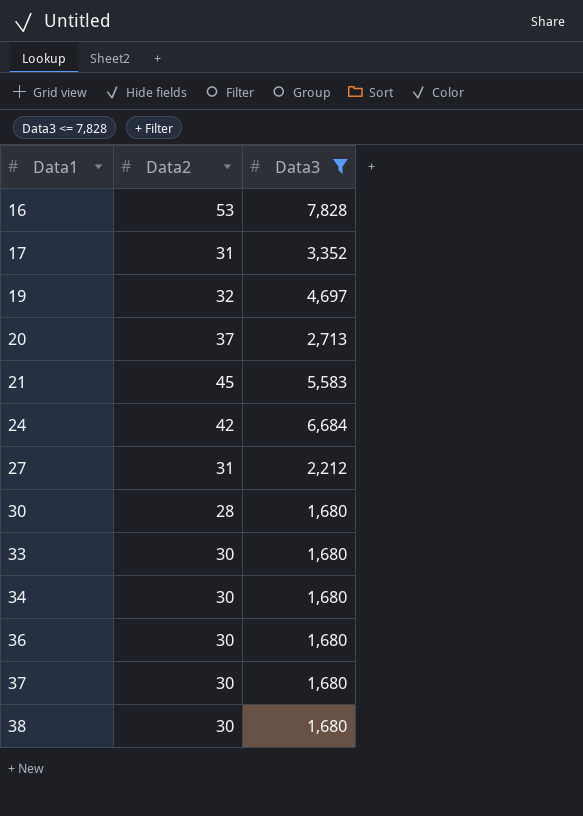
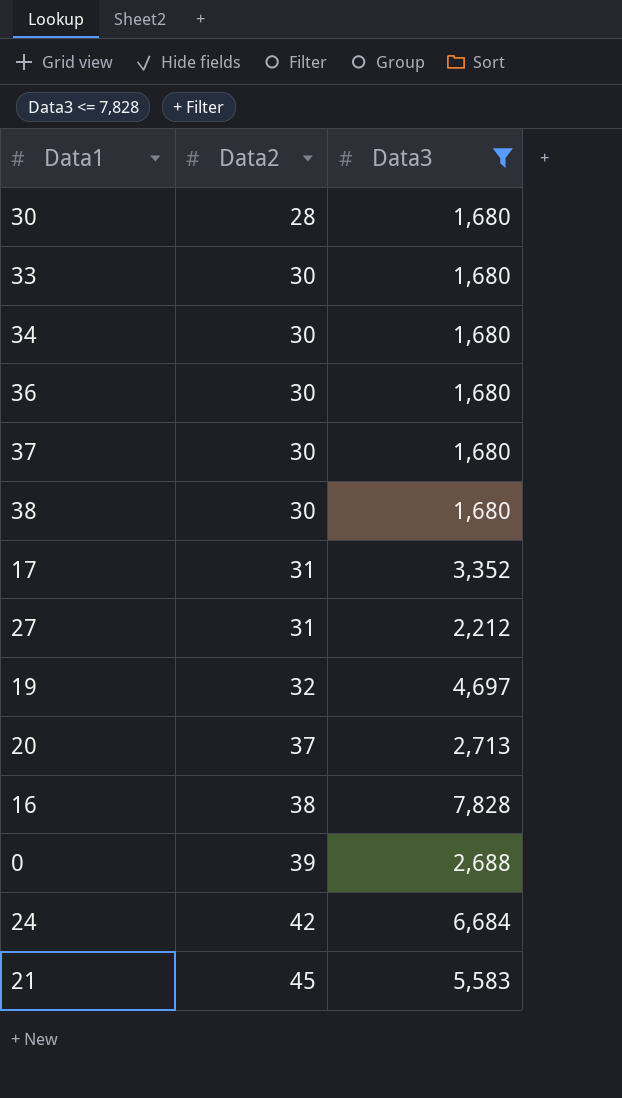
row order: Data1 ascending -> Data2 ascending
16 | Data2: 53 -> 38
row 0: none -> 39 | 2,688

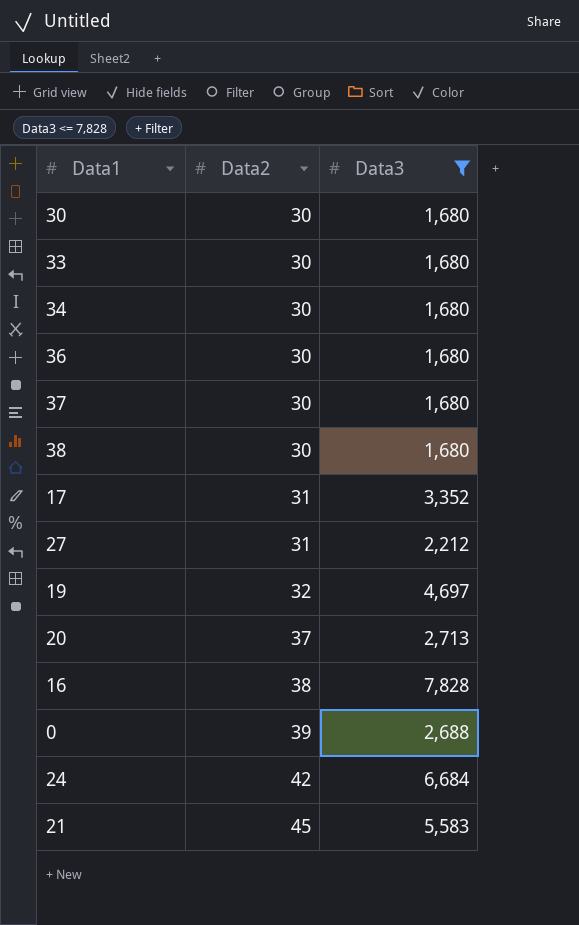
30 | Data2: 28 -> 30

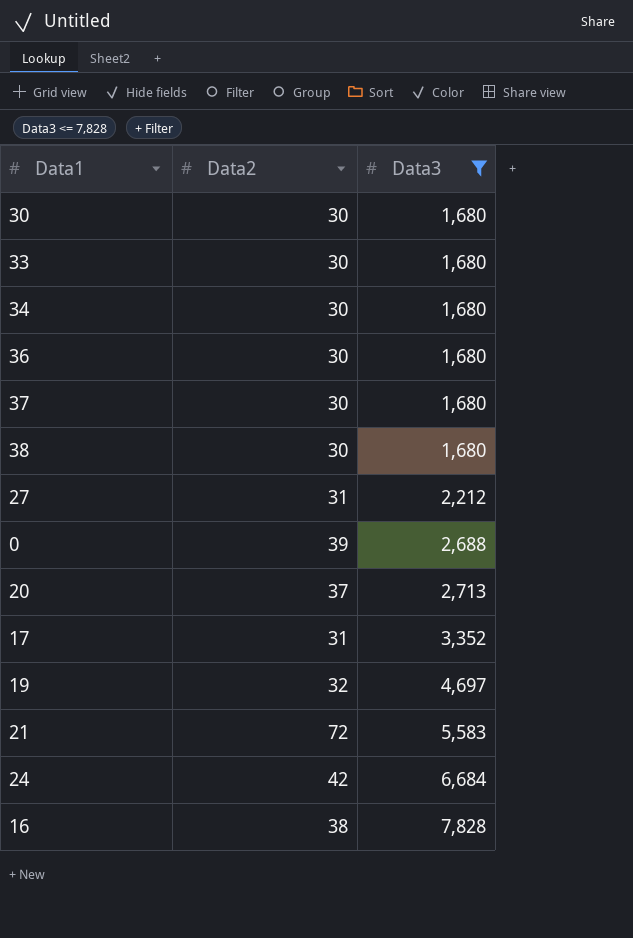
row order: Data2 ascending -> Data3 ascending
21 | Data2: 45 -> 72

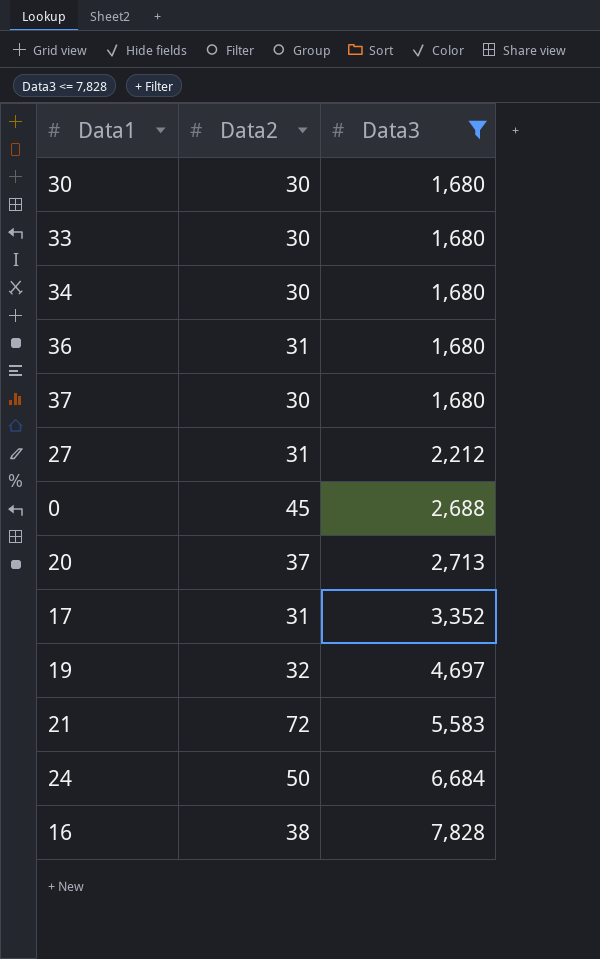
row 38: 30 | 1,680 -> none
36 | Data2: 30 -> 31
0 | Data2: 39 -> 45
24 | Data2: 42 -> 50

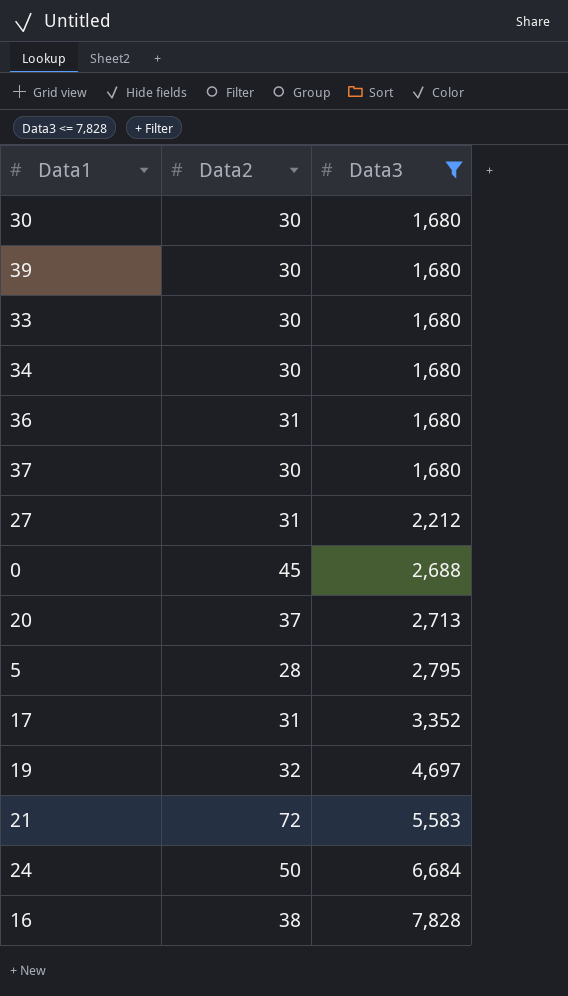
row 39: none -> 30 | 1,680
row 5: none -> 28 | 2,795

